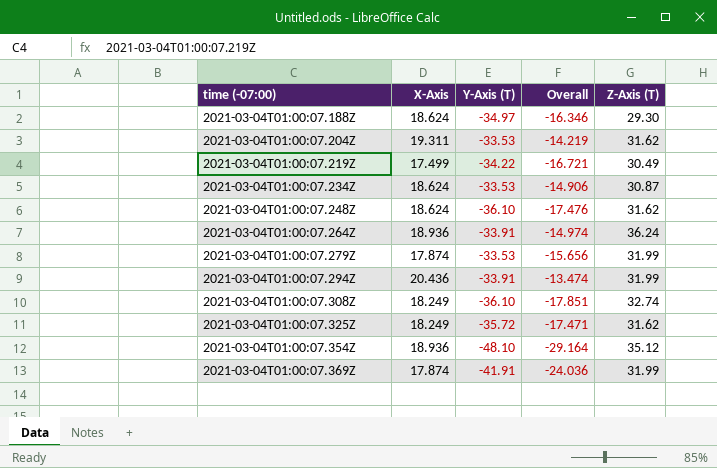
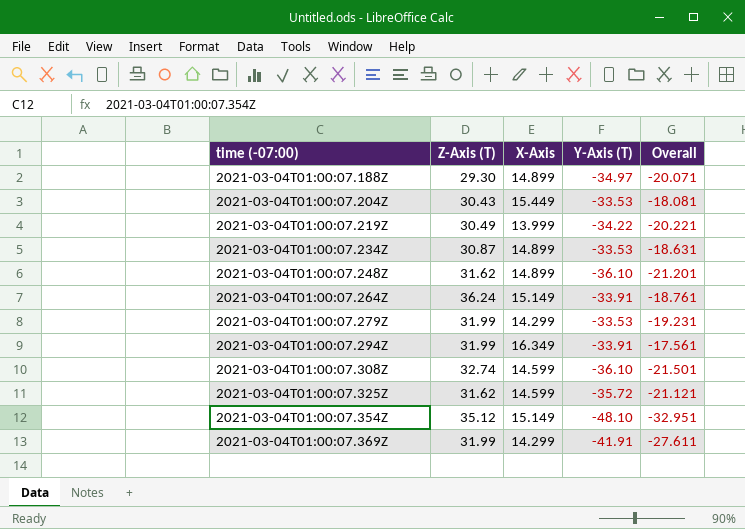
column Z-Axis (T) | position: 5 -> 2
2021-03-04T01:00:07.188Z | X-Axis: 18.624 -> 14.899
2021-03-04T01:00:07.188Z | Overall: -16.346 -> -20.071
2021-03-04T01:00:07.204Z | Z-Axis (T): 31.62 -> 30.43
2021-03-04T01:00:07.204Z | X-Axis: 19.311 -> 15.449
2021-03-04T01:00:07.204Z | Overall: -14.219 -> -18.081
2021-03-04T01:00:07.219Z | X-Axis: 17.499 -> 13.999
2021-03-04T01:00:07.219Z | Overall: -16.721 -> -20.221
2021-03-04T01:00:07.234Z | X-Axis: 18.624 -> 14.899
2021-03-04T01:00:07.234Z | Overall: -14.906 -> -18.631
2021-03-04T01:00:07.248Z | X-Axis: 18.624 -> 14.899
2021-03-04T01:00:07.248Z | Overall: -17.476 -> -21.201
2021-03-04T01:00:07.264Z | X-Axis: 18.936 -> 15.149
2021-03-04T01:00:07.264Z | Overall: -14.974 -> -18.761
2021-03-04T01:00:07.279Z | X-Axis: 17.874 -> 14.299
2021-03-04T01:00:07.279Z | Overall: -15.656 -> -19.231
2021-03-04T01:00:07.294Z | X-Axis: 20.436 -> 16.349
2021-03-04T01:00:07.294Z | Overall: -13.474 -> -17.561
2021-03-04T01:00:07.308Z | X-Axis: 18.249 -> 14.599
2021-03-04T01:00:07.308Z | Overall: -17.851 -> -21.501
2021-03-04T01:00:07.325Z | X-Axis: 18.249 -> 14.599
2021-03-04T01:00:07.325Z | Overall: -17.471 -> -21.121
2021-03-04T01:00:07.354Z | X-Axis: 18.936 -> 15.149
2021-03-04T01:00:07.354Z | Overall: -29.164 -> -32.951
2021-03-04T01:00:07.369Z | X-Axis: 17.874 -> 14.299
2021-03-04T01:00:07.369Z | Overall: -24.036 -> -27.611

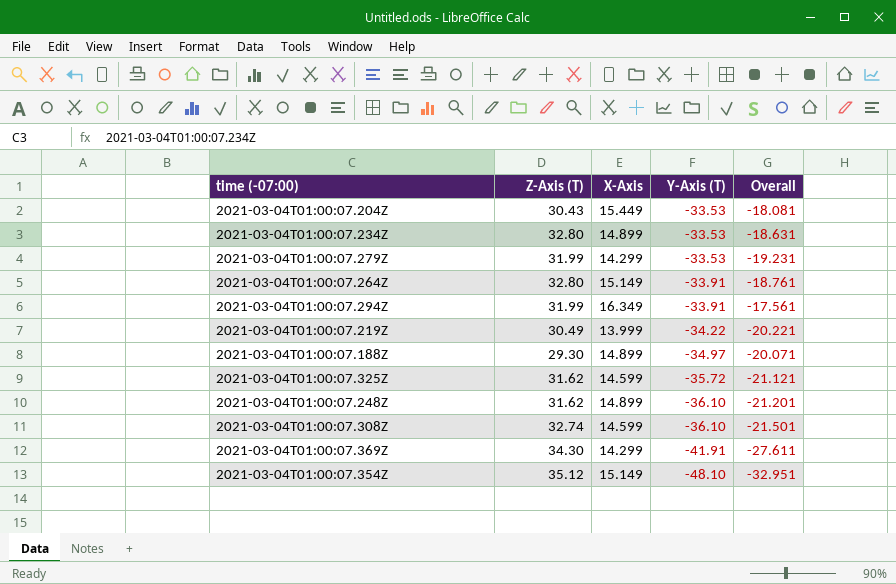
row order: time (-07:00) ascending -> Y-Axis (T) descending
2021-03-04T01:00:07.234Z | Z-Axis (T): 30.87 -> 32.80
2021-03-04T01:00:07.264Z | Z-Axis (T): 36.24 -> 32.80
2021-03-04T01:00:07.369Z | Z-Axis (T): 31.99 -> 34.30

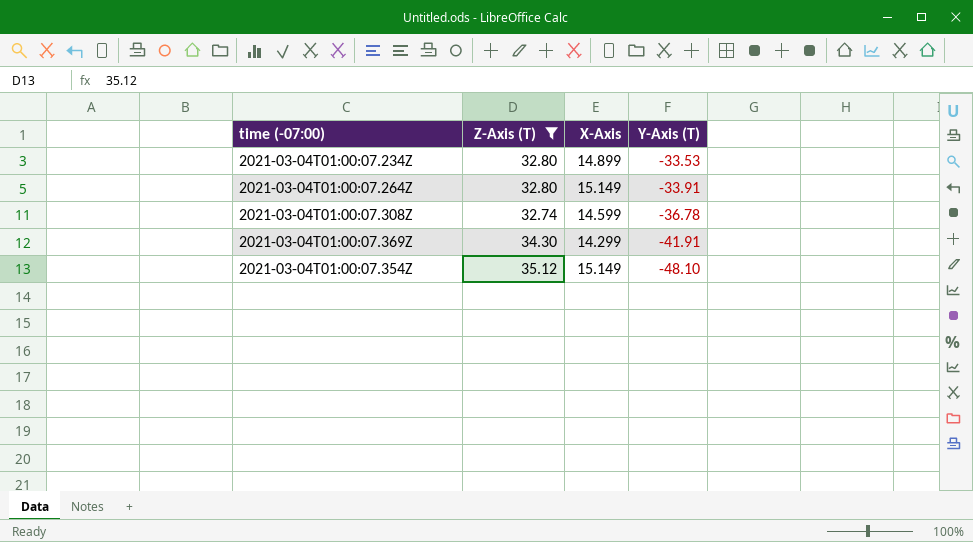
filter: none -> Z-Axis (T) >= 32.74
column Overall | formula: [X-Axis] + [Y-Axis (T)] -> none
2021-03-04T01:00:07.308Z | Y-Axis (T): -36.10 -> -36.78

